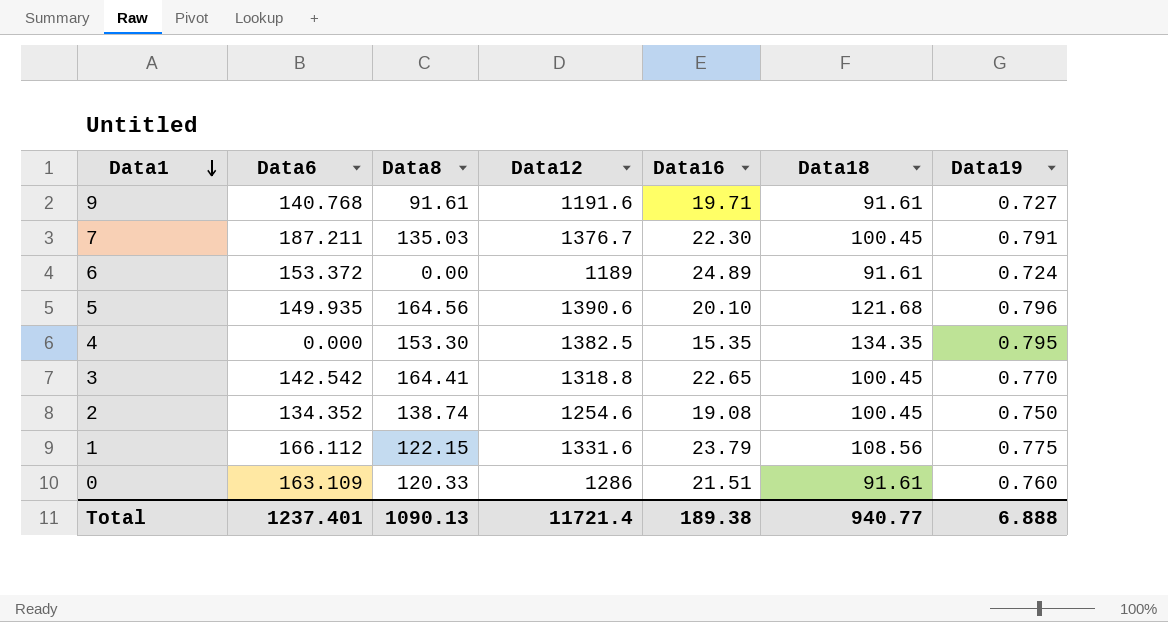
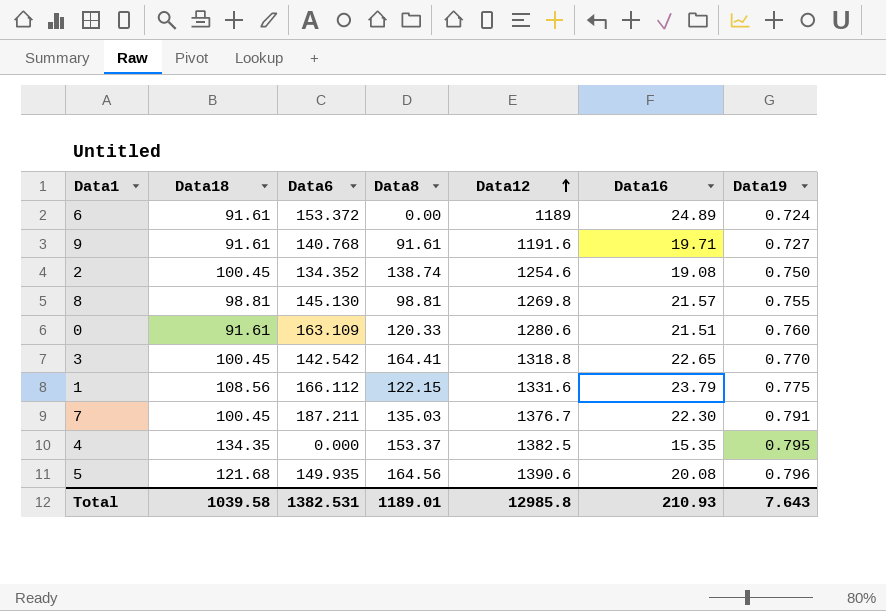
row order: Data1 descending -> Data12 ascending
column Data18 | position: 6 -> 2
row 8: none -> 98.81 | 145.130 | 98.81 | 1269.8 | 21.57 | 0.755
0 | Data12: 1286 -> 1280.6
4 | Data8: 153.30 -> 153.37
5 | Data16: 20.10 -> 20.08
Total | Data18: 940.77 -> 1039.58
Total | Data6: 1237.401 -> 1382.531
Total | Data8: 1090.13 -> 1189.01
Total | Data12: 11721.4 -> 12985.8
Total | Data16: 189.38 -> 210.93
Total | Data19: 6.888 -> 7.643

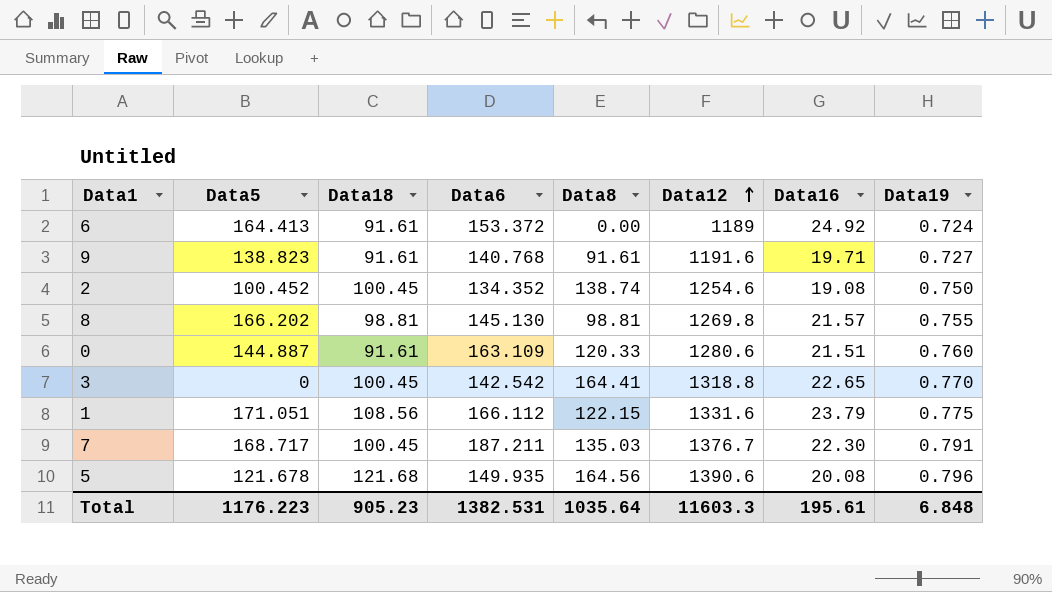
column Data5 | position: none -> 2
row 4: 134.35 | 0.000 | 153.37 | 1382.5 | 15.35 | 0.795 -> none
6 | Data16: 24.89 -> 24.92
Total | Data18: 1039.58 -> 905.23
Total | Data8: 1189.01 -> 1035.64
Total | Data12: 12985.8 -> 11603.3
Total | Data16: 210.93 -> 195.61
Total | Data19: 7.643 -> 6.848

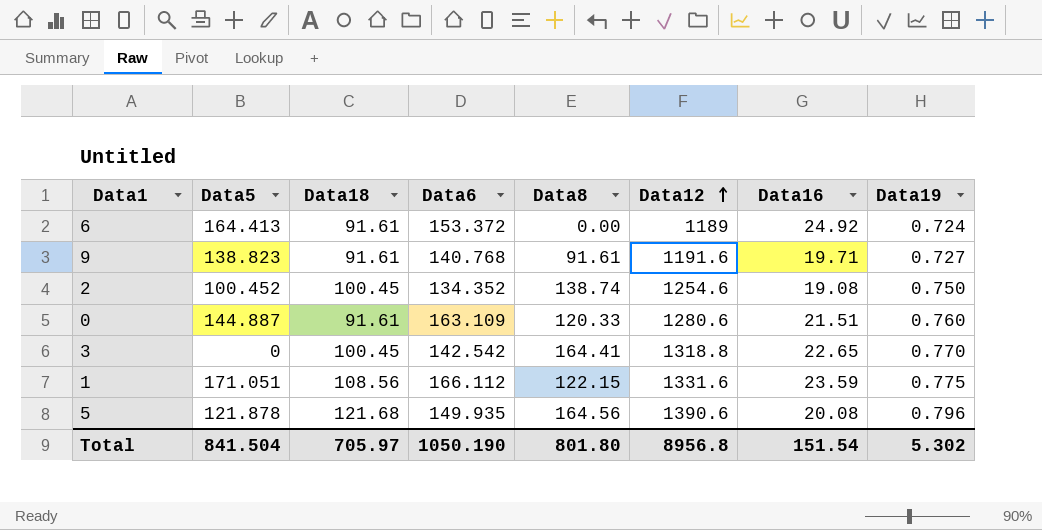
row 8: 166.202 | 98.81 | 145.130 | 98.81 | 1269.8 | 21.57 | 0.755 -> none
row 7: 168.717 | 100.45 | 187.211 | 135.03 | 1376.7 | 22.30 | 0.791 -> none
1 | Data16: 23.79 -> 23.59
5 | Data5: 121.678 -> 121.878
Total | Data5: 1176.223 -> 841.504
Total | Data18: 905.23 -> 705.97
Total | Data6: 1382.531 -> 1050.190
Total | Data8: 1035.64 -> 801.80
Total | Data12: 11603.3 -> 8956.8
Total | Data16: 195.61 -> 151.54
Total | Data19: 6.848 -> 5.302

